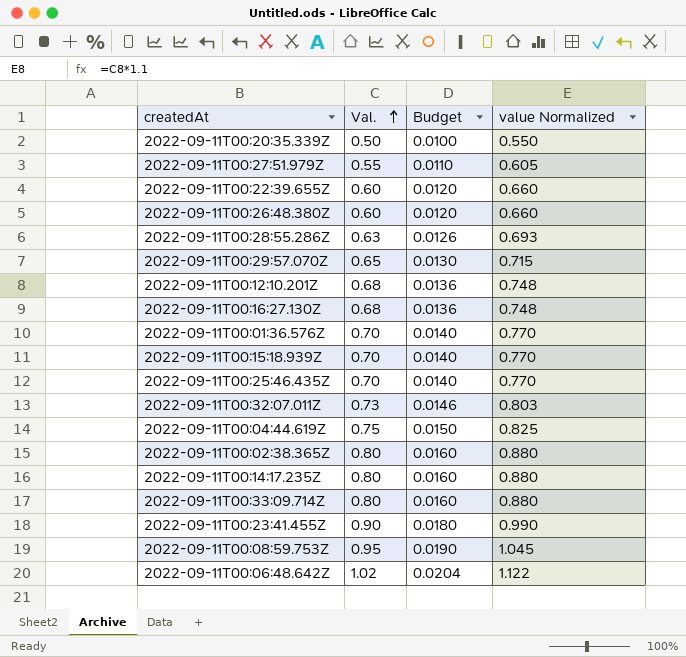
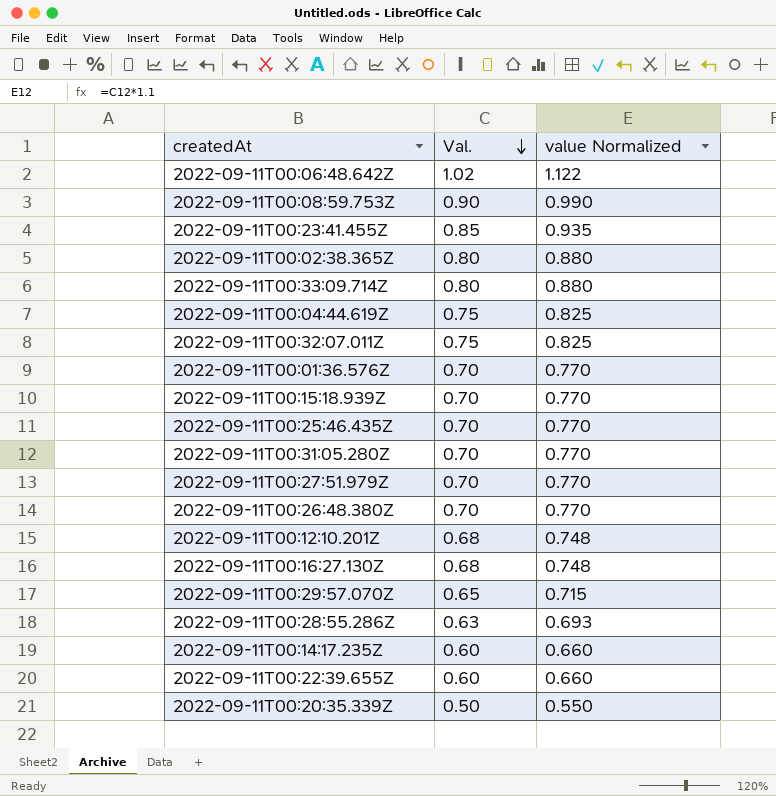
row order: Val. ascending -> Val. descending
column Budget | formula: [Val.] * 0.02 -> none
2022-09-11T00:08:59.753Z | Val.: 0.95 -> 0.90
2022-09-11T00:08:59.753Z | value Normalized: 1.045 -> 0.990
2022-09-11T00:23:41.455Z | Val.: 0.90 -> 0.85
2022-09-11T00:23:41.455Z | value Normalized: 0.990 -> 0.935
2022-09-11T00:32:07.011Z | Val.: 0.73 -> 0.75
2022-09-11T00:32:07.011Z | value Normalized: 0.803 -> 0.825
row 2022-09-11T00:31:05.280Z: none -> 0.70 | 0.770
2022-09-11T00:27:51.979Z | Val.: 0.55 -> 0.70
2022-09-11T00:27:51.979Z | value Normalized: 0.605 -> 0.770
2022-09-11T00:26:48.380Z | Val.: 0.60 -> 0.70
2022-09-11T00:26:48.380Z | value Normalized: 0.660 -> 0.770
2022-09-11T00:14:17.235Z | Val.: 0.80 -> 0.60
2022-09-11T00:14:17.235Z | value Normalized: 0.880 -> 0.660

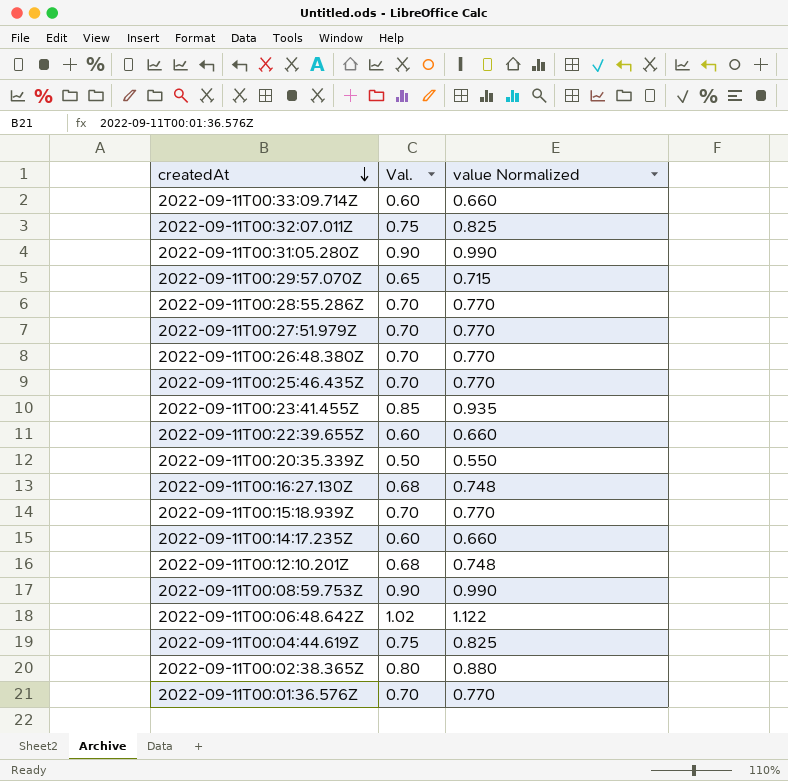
row order: Val. descending -> createdAt descending
2022-09-11T00:33:09.714Z | Val.: 0.80 -> 0.60
2022-09-11T00:33:09.714Z | value Normalized: 0.880 -> 0.660
2022-09-11T00:31:05.280Z | Val.: 0.70 -> 0.90
2022-09-11T00:31:05.280Z | value Normalized: 0.770 -> 0.990
2022-09-11T00:28:55.286Z | Val.: 0.63 -> 0.70
2022-09-11T00:28:55.286Z | value Normalized: 0.693 -> 0.770

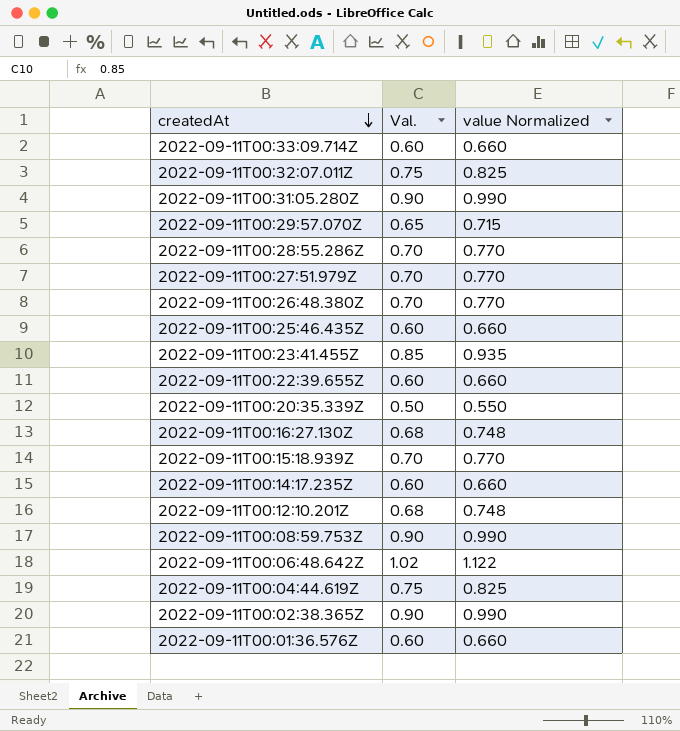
2022-09-11T00:25:46.435Z | Val.: 0.70 -> 0.60
2022-09-11T00:25:46.435Z | value Normalized: 0.770 -> 0.660
2022-09-11T00:02:38.365Z | Val.: 0.80 -> 0.90
2022-09-11T00:02:38.365Z | value Normalized: 0.880 -> 0.990
2022-09-11T00:01:36.576Z | Val.: 0.70 -> 0.60
2022-09-11T00:01:36.576Z | value Normalized: 0.770 -> 0.660

